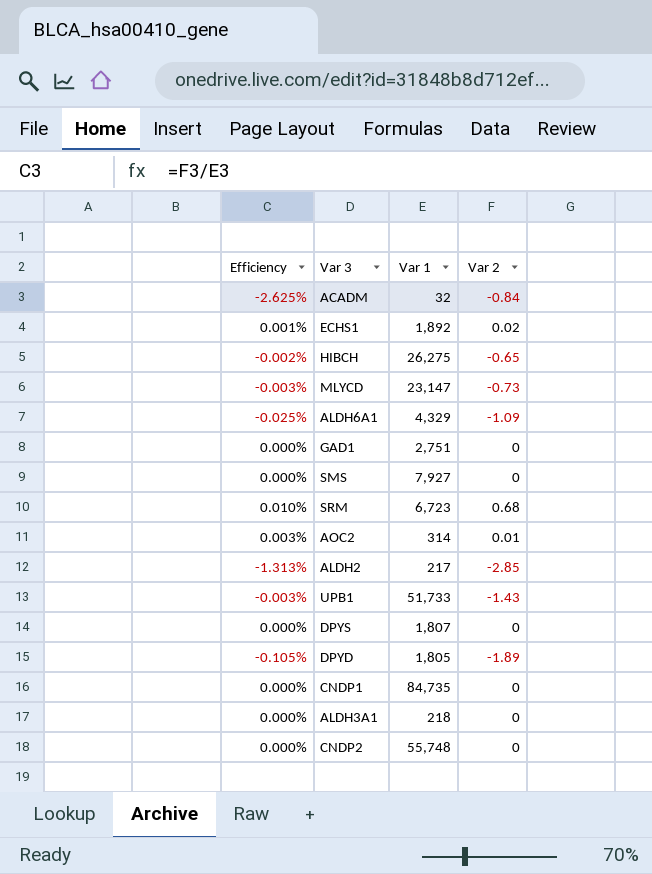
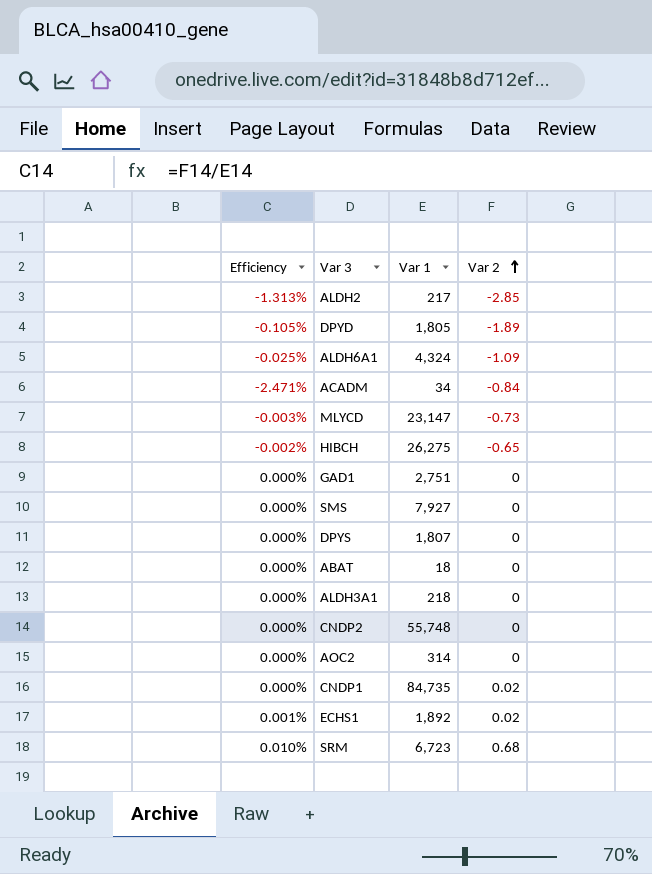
row order: none -> Var 2 ascending
row UPB1: -0.003% | 51,733 | -1.43 -> none
ALDH6A1 | Var 1: 4,329 -> 4,324
ACADM | Efficiency: -2.625% -> -2.471%
ACADM | Var 1: 32 -> 34
row ABAT: none -> 0.000% | 18 | 0
AOC2 | Efficiency: 0.003% -> 0.000%
AOC2 | Var 2: 0.01 -> 0
CNDP1 | Var 2: 0 -> 0.02

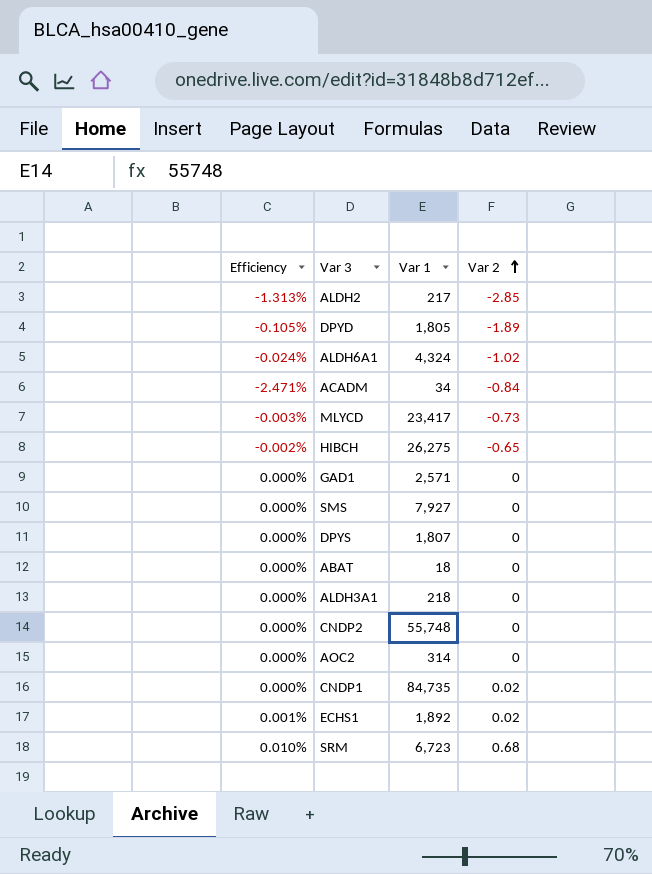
ALDH6A1 | Efficiency: -0.025% -> -0.024%
ALDH6A1 | Var 2: -1.09 -> -1.02
MLYCD | Var 1: 23,147 -> 23,417
GAD1 | Var 1: 2,751 -> 2,571

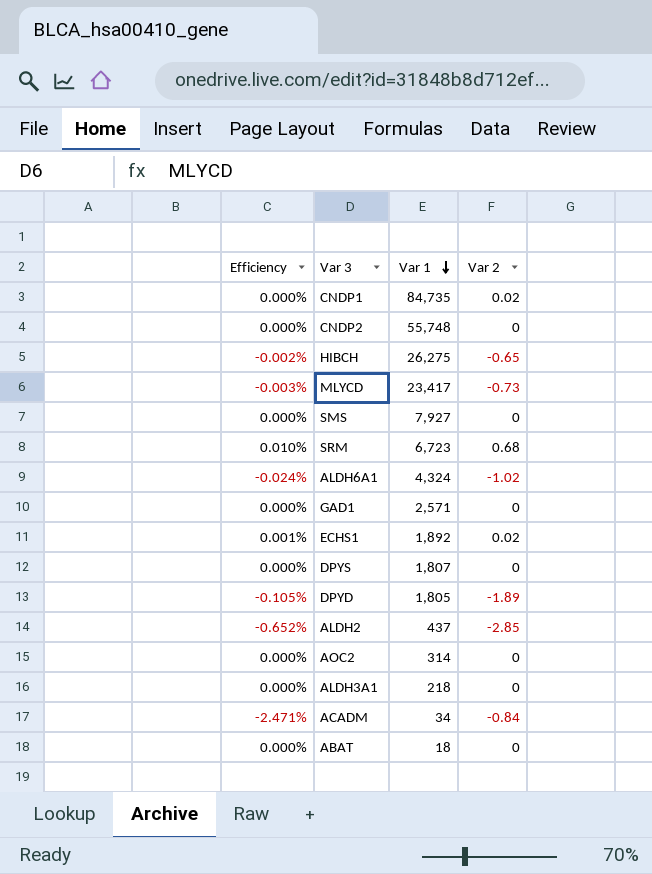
row order: Var 2 ascending -> Var 1 descending
ALDH2 | Efficiency: -1.313% -> -0.652%
ALDH2 | Var 1: 217 -> 437

